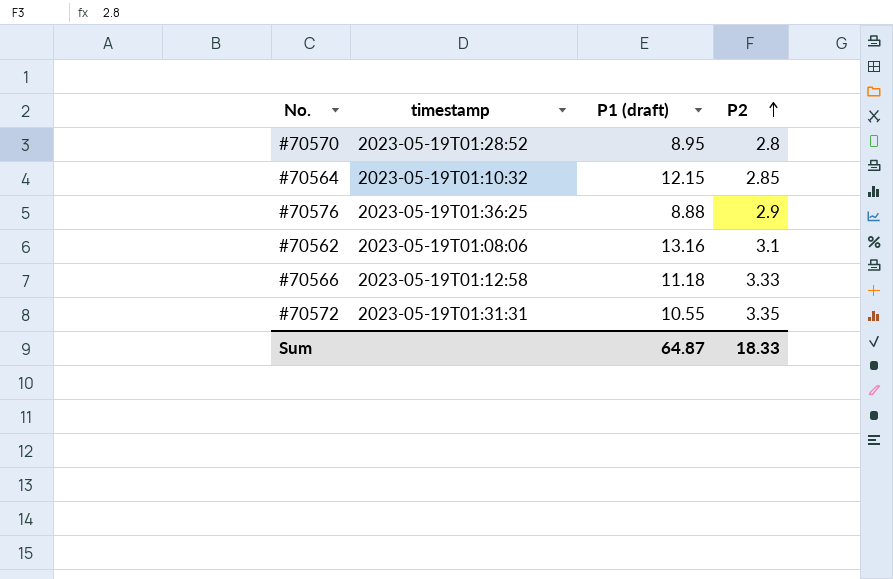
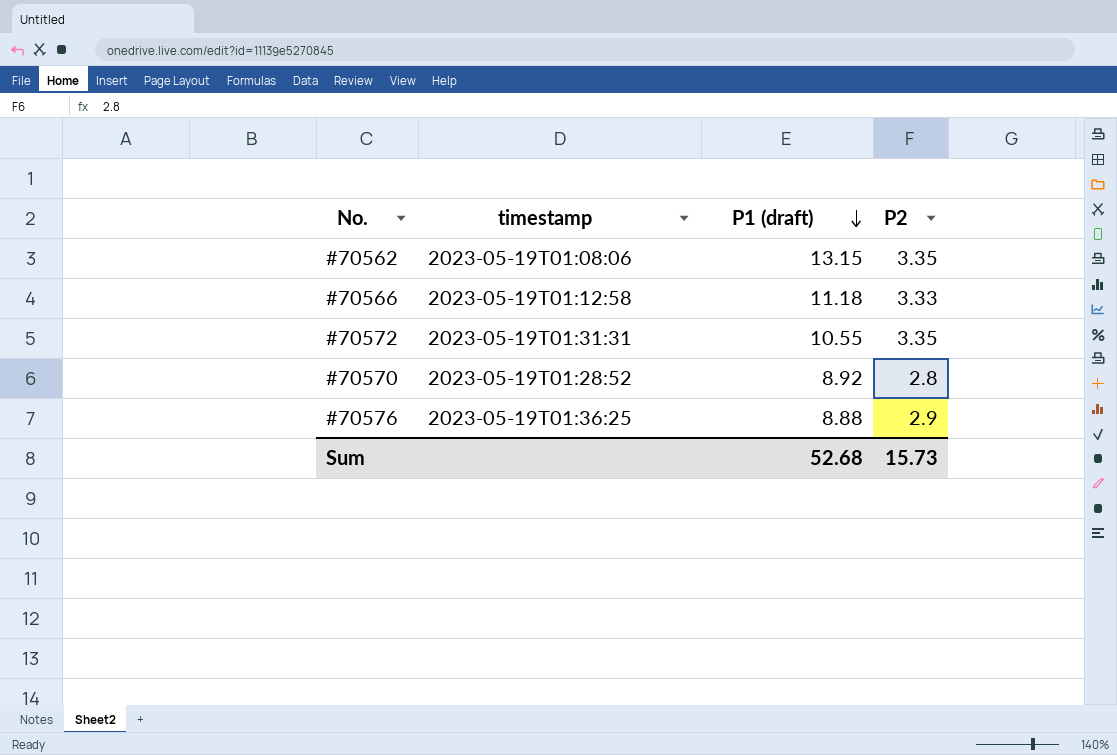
row order: P2 ascending -> P1 (draft) descending
row #70564: 2023-05-19T01:10:32 | 12.15 | 2.85 -> none
#70562 | P1 (draft): 13.16 -> 13.15
#70562 | P2: 3.1 -> 3.35
#70570 | P1 (draft): 8.95 -> 8.92
Sum | P1 (draft): 64.87 -> 52.68
Sum | P2: 18.33 -> 15.73

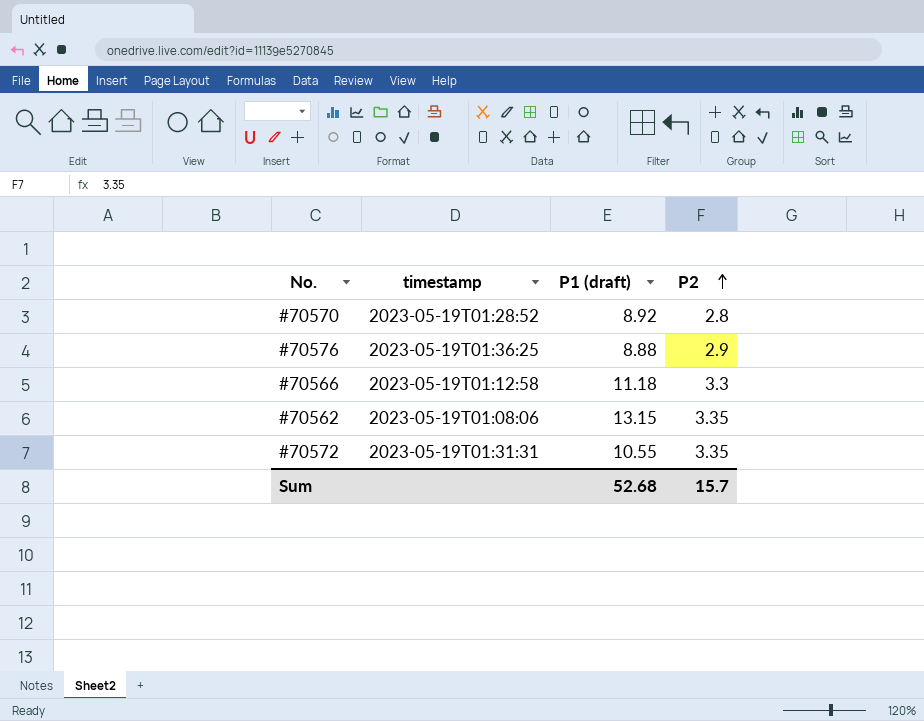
row order: P1 (draft) descending -> P2 ascending
#70566 | P2: 3.33 -> 3.3
Sum | P2: 15.73 -> 15.7

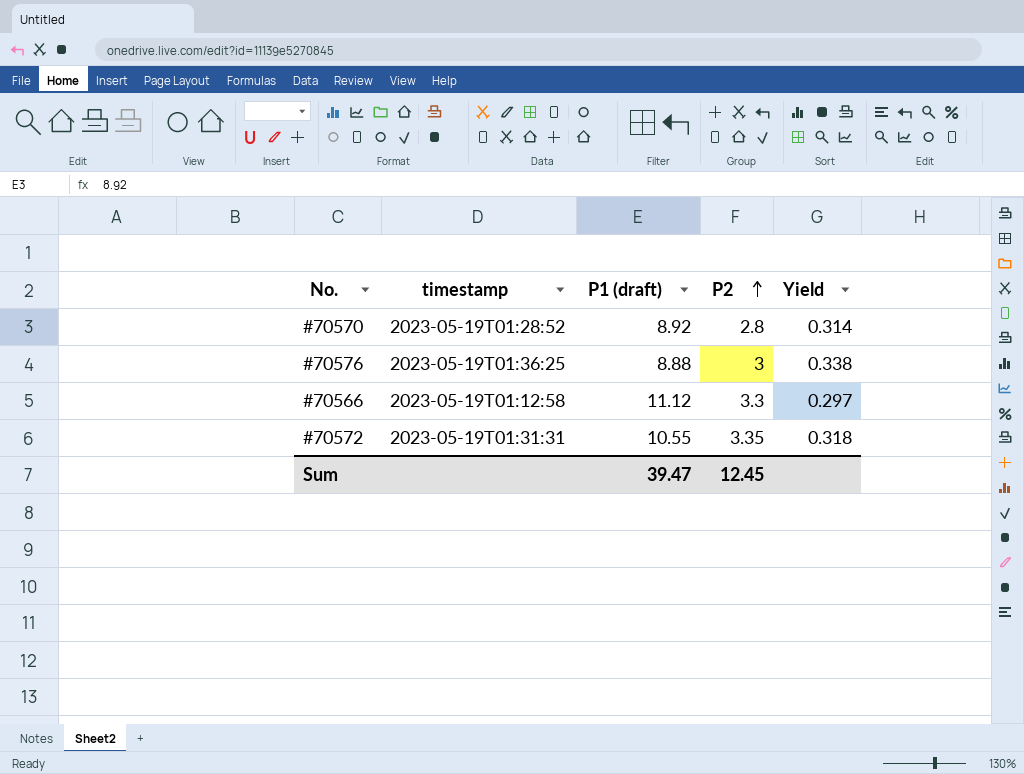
column Yield | formula: none -> [P2] / [P1 (draft)]
row #70562: 2023-05-19T01:08:06 | 13.15 | 3.35 -> none
#70576 | P2: 2.9 -> 3
#70566 | P1 (draft): 11.18 -> 11.12
Sum | P1 (draft): 52.68 -> 39.47
Sum | P2: 15.7 -> 12.45

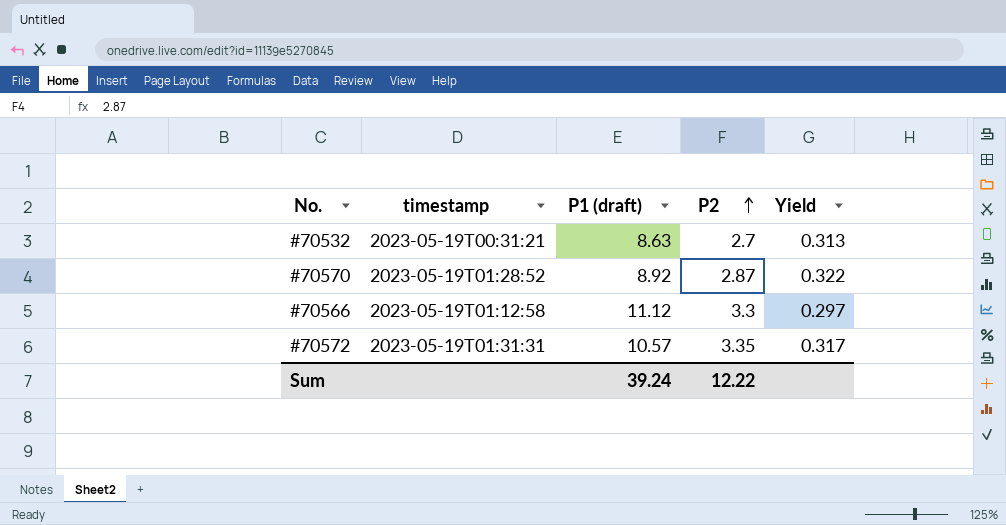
row #70576: 2023-05-19T01:36:25 | 8.88 | 3 | 0.338 -> none
row #70532: none -> 2023-05-19T00:31:21 | 8.63 | 2.7 | 0.313
#70570 | P2: 2.8 -> 2.87
#70570 | Yield: 0.314 -> 0.322
#70572 | P1 (draft): 10.55 -> 10.57
#70572 | Yield: 0.318 -> 0.317
Sum | P1 (draft): 39.47 -> 39.24
Sum | P2: 12.45 -> 12.22

